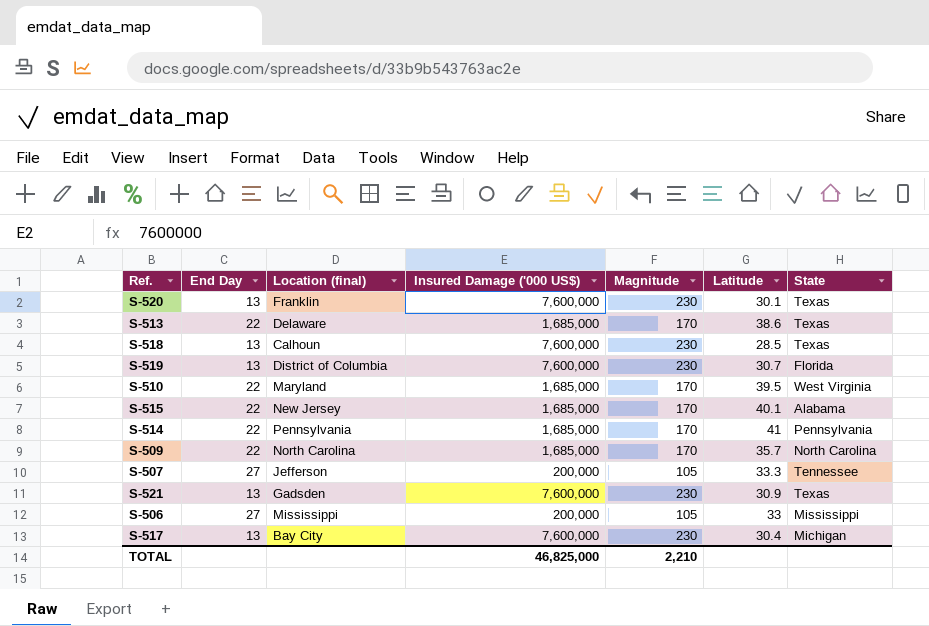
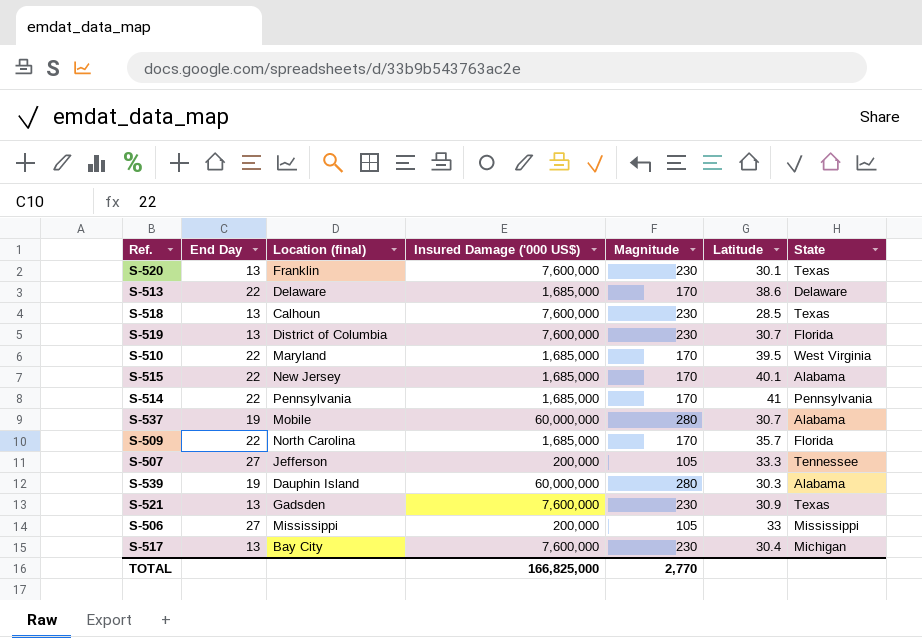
S-513 | State: Texas -> Delaware
row S-537: none -> 19 | Mobile | 60,000,000 | 280 | 30.7 | Alabama
S-509 | State: North Carolina -> Florida
row S-539: none -> 19 | Dauphin Island | 60,000,000 | 280 | 30.3 | Alabama
TOTAL | Insured Damage ('000 US$): 46,825,000 -> 166,825,000
TOTAL | Magnitude: 2,210 -> 2,770

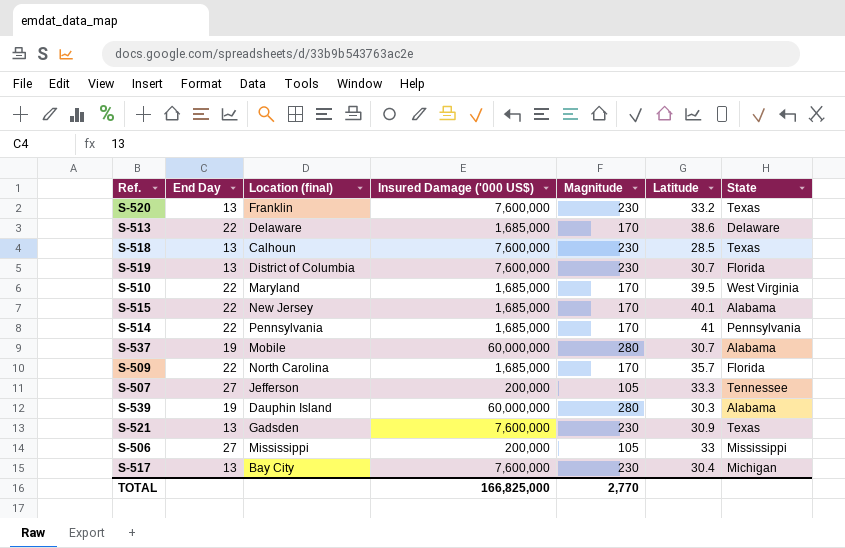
S-520 | Latitude: 30.1 -> 33.2

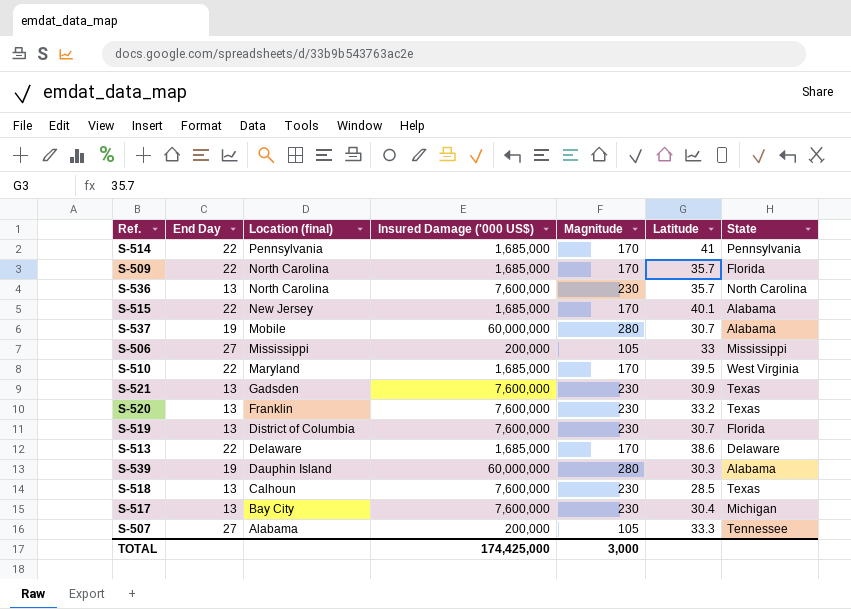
row order: none -> Location (final) descending
row S-536: none -> 13 | North Carolina | 7,600,000 | 230 | 35.7 | North Carolina
S-507 | Location (final): Jefferson -> Alabama
TOTAL | Insured Damage ('000 US$): 166,825,000 -> 174,425,000
TOTAL | Magnitude: 2,770 -> 3,000

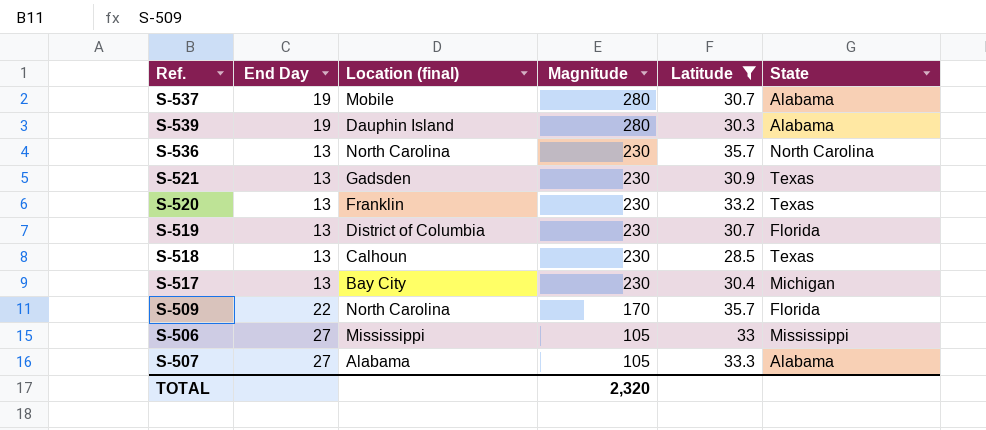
filter: none -> Latitude <= 35.7
row order: Location (final) descending -> Magnitude descending
column Insured Damage ('000 US$) | position: 4 -> none
S-507 | State: Tennessee -> Alabama
TOTAL | Magnitude: 3,000 -> 2,320

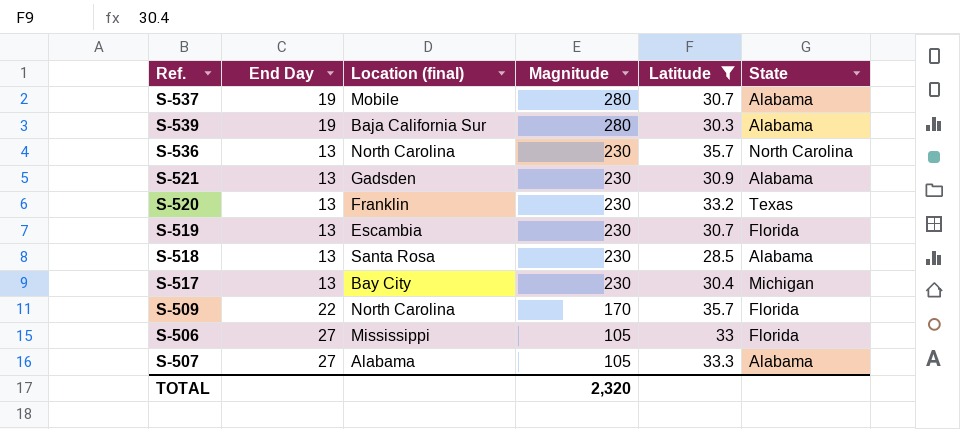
S-539 | Location (final): Dauphin Island -> Baja California Sur
S-521 | State: Texas -> Alabama
S-519 | Location (final): District of Columbia -> Escambia
S-518 | Location (final): Calhoun -> Santa Rosa
S-518 | State: Texas -> Alabama
S-506 | State: Mississippi -> Florida

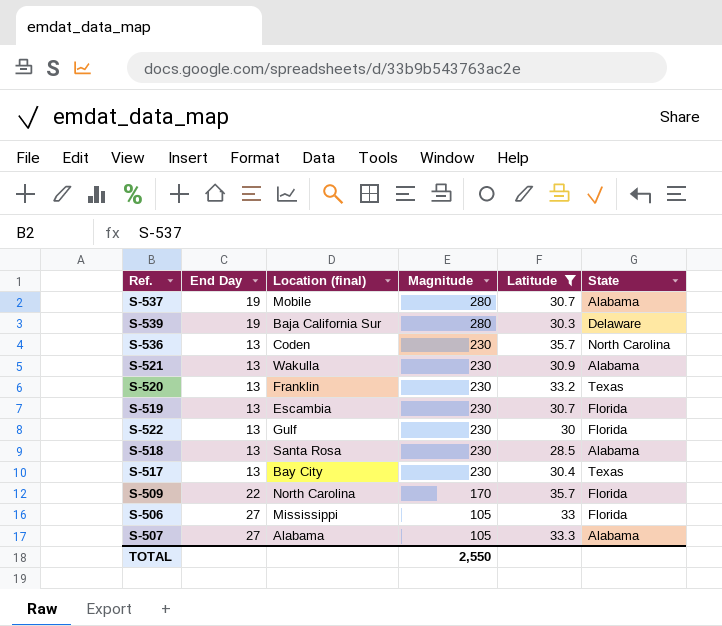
S-539 | State: Alabama -> Delaware
S-536 | Location (final): North Carolina -> Coden
S-521 | Location (final): Gadsden -> Wakulla
row S-522: none -> 13 | Gulf | 230 | 30 | Florida
S-517 | State: Michigan -> Texas
TOTAL | Magnitude: 2,320 -> 2,550

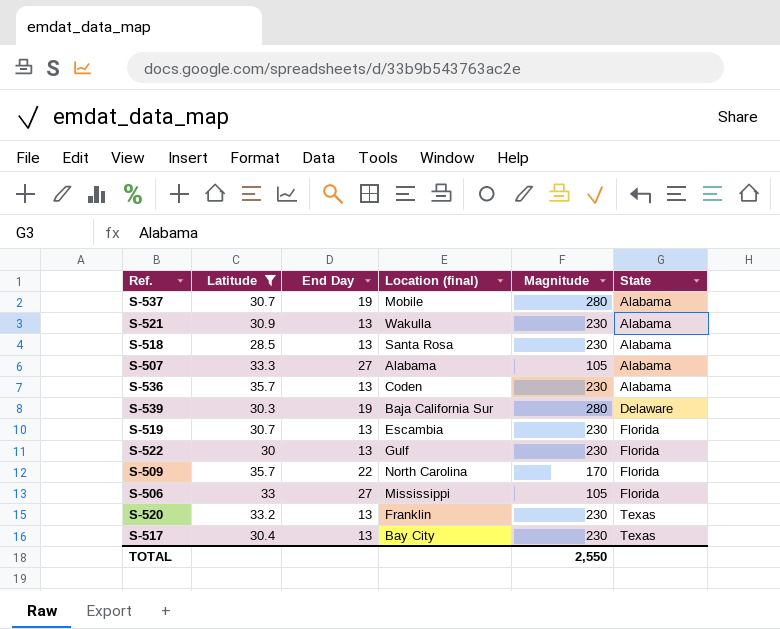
row order: Magnitude descending -> State ascending
column Latitude | position: 5 -> 2
S-536 | State: North Carolina -> Alabama

